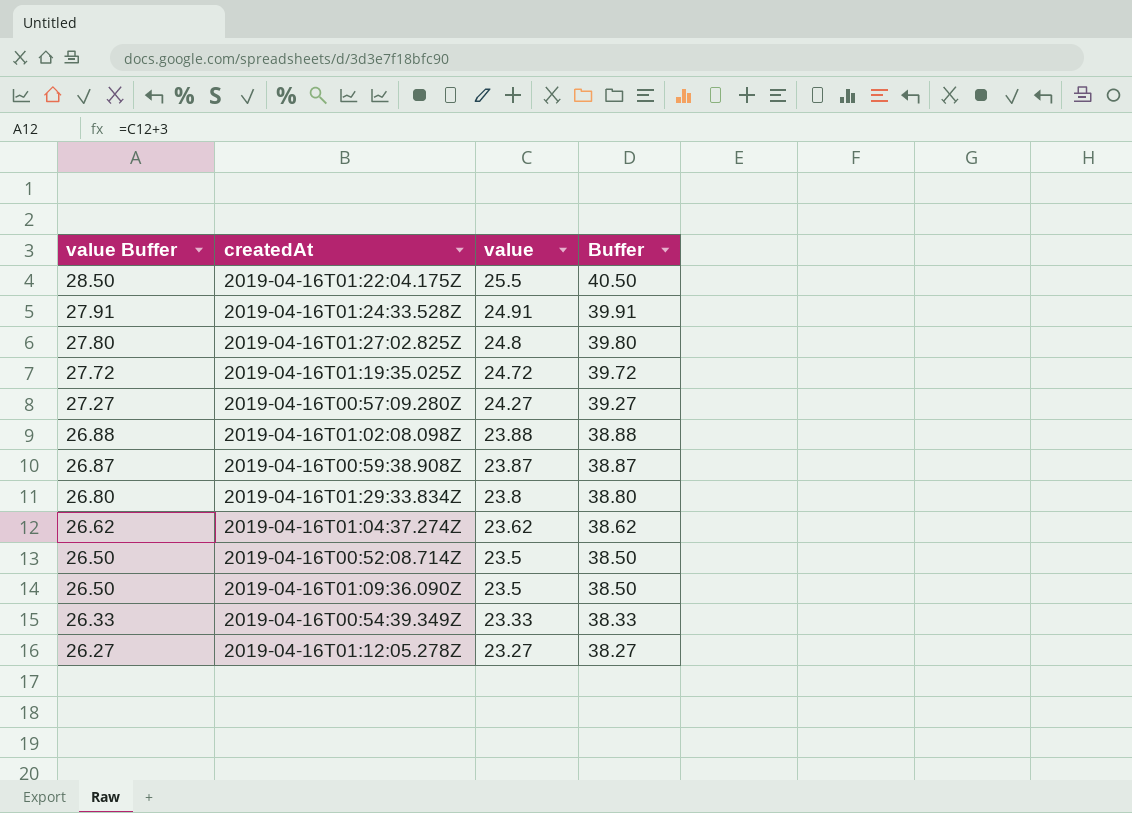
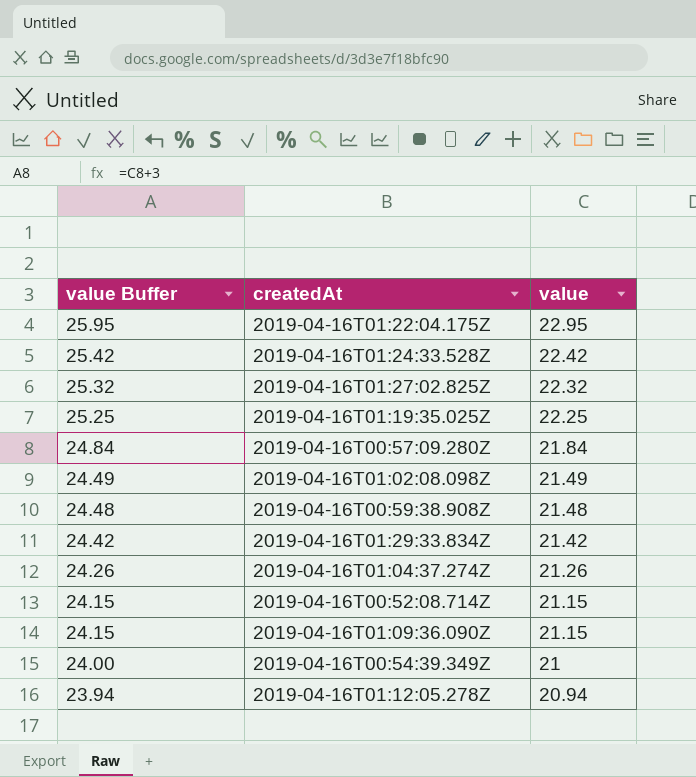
column Buffer | formula: [value] + 15 -> none
2019-04-16T01:22:04.175Z | value Buffer: 28.50 -> 25.95
2019-04-16T01:22:04.175Z | value: 25.5 -> 22.95
2019-04-16T01:24:33.528Z | value Buffer: 27.91 -> 25.42
2019-04-16T01:24:33.528Z | value: 24.91 -> 22.42
2019-04-16T01:27:02.825Z | value Buffer: 27.80 -> 25.32
2019-04-16T01:27:02.825Z | value: 24.8 -> 22.32
2019-04-16T01:19:35.025Z | value Buffer: 27.72 -> 25.25
2019-04-16T01:19:35.025Z | value: 24.72 -> 22.25
2019-04-16T00:57:09.280Z | value Buffer: 27.27 -> 24.84
2019-04-16T00:57:09.280Z | value: 24.27 -> 21.84
2019-04-16T01:02:08.098Z | value Buffer: 26.88 -> 24.49
2019-04-16T01:02:08.098Z | value: 23.88 -> 21.49
2019-04-16T00:59:38.908Z | value Buffer: 26.87 -> 24.48
2019-04-16T00:59:38.908Z | value: 23.87 -> 21.48
2019-04-16T01:29:33.834Z | value Buffer: 26.80 -> 24.42
2019-04-16T01:29:33.834Z | value: 23.8 -> 21.42
2019-04-16T01:04:37.274Z | value Buffer: 26.62 -> 24.26
2019-04-16T01:04:37.274Z | value: 23.62 -> 21.26
2019-04-16T00:52:08.714Z | value Buffer: 26.50 -> 24.15
2019-04-16T00:52:08.714Z | value: 23.5 -> 21.15
2019-04-16T01:09:36.090Z | value Buffer: 26.50 -> 24.15
2019-04-16T01:09:36.090Z | value: 23.5 -> 21.15
2019-04-16T00:54:39.349Z | value Buffer: 26.33 -> 24.00
2019-04-16T00:54:39.349Z | value: 23.33 -> 21
2019-04-16T01:12:05.278Z | value Buffer: 26.27 -> 23.94
2019-04-16T01:12:05.278Z | value: 23.27 -> 20.94

